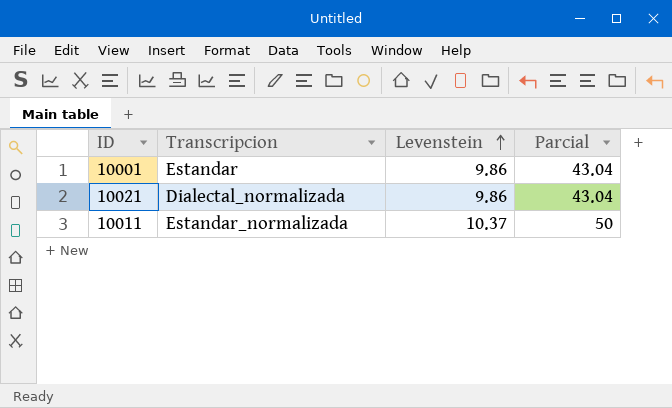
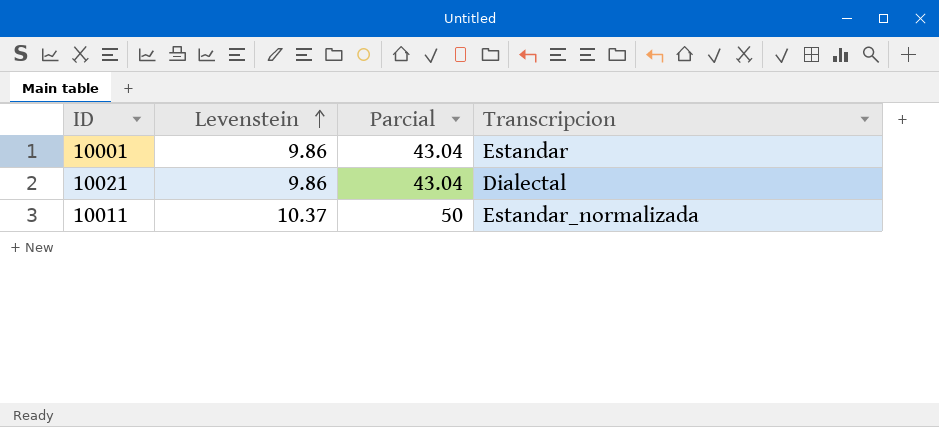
column Transcripcion | position: 2 -> 4
10021 | Transcripcion: Dialectal_normalizada -> Dialectal

